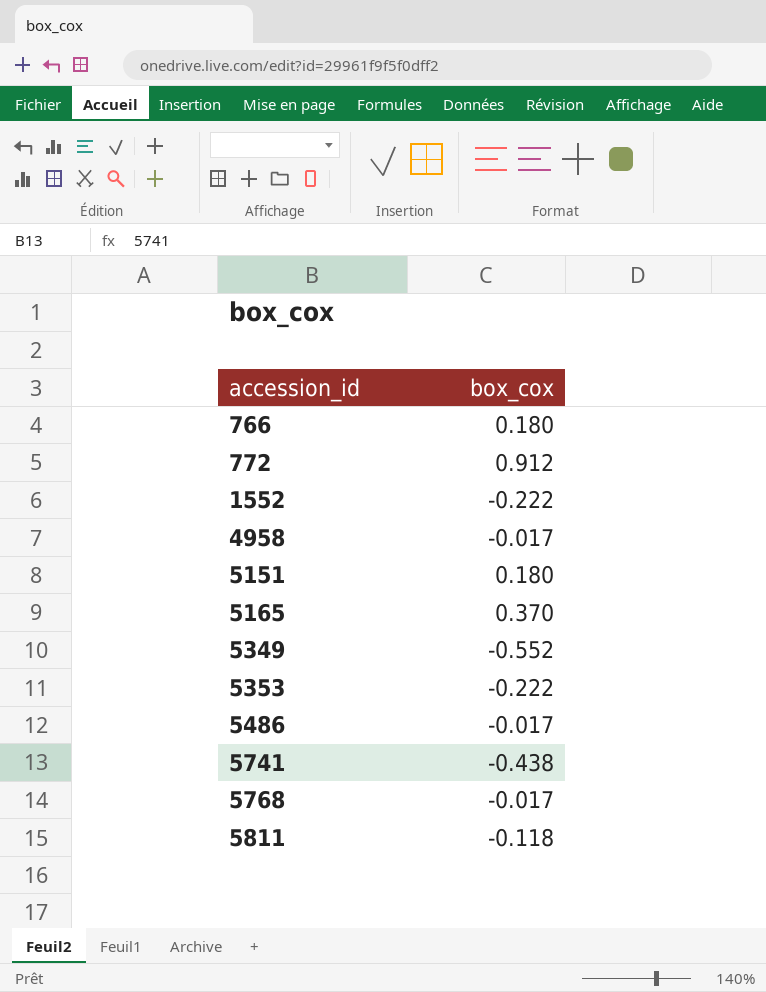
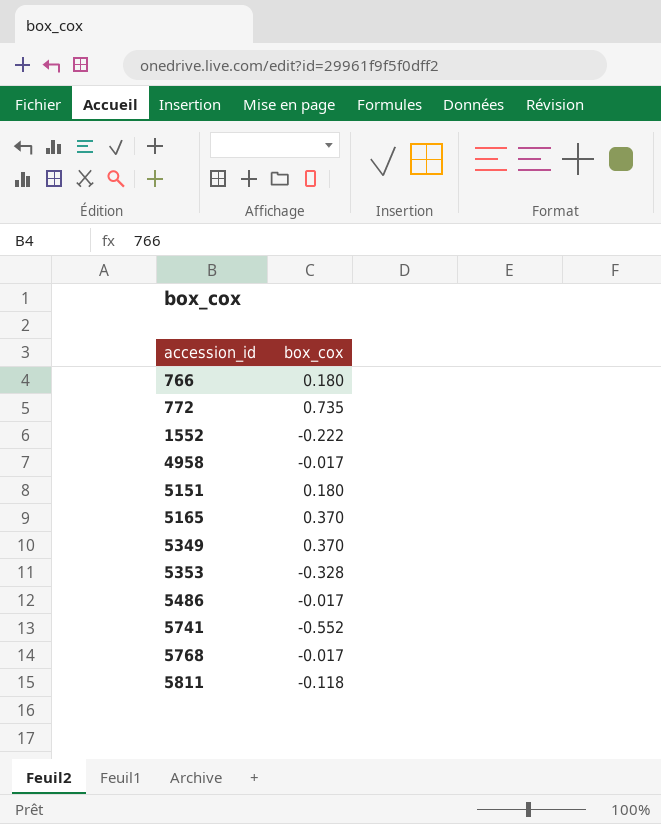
772 | box_cox: 0.912 -> 0.735
5349 | box_cox: -0.552 -> 0.370
5353 | box_cox: -0.222 -> -0.328
5741 | box_cox: -0.438 -> -0.552

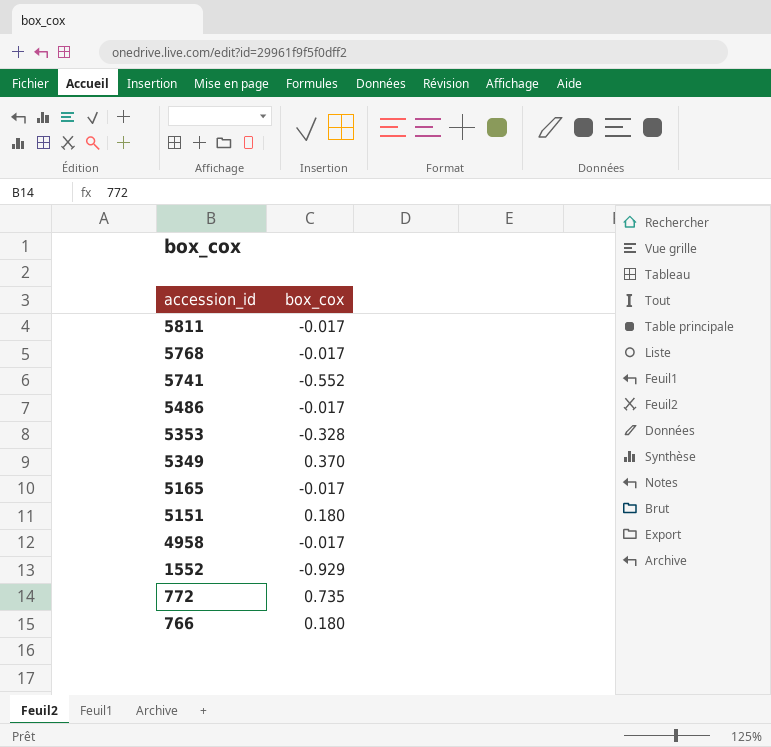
row order: accession_id ascending -> accession_id descending
5811 | box_cox: -0.118 -> -0.017
5165 | box_cox: 0.370 -> -0.017
1552 | box_cox: -0.222 -> -0.929

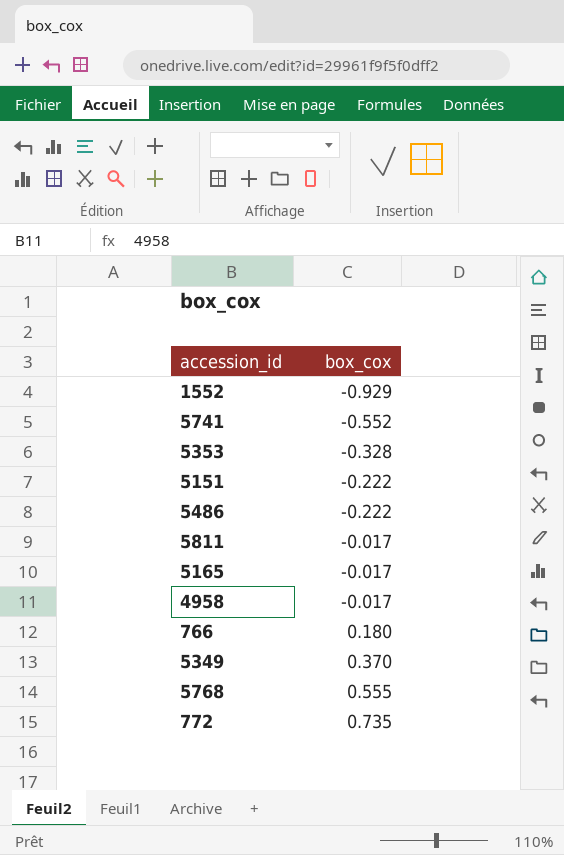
row order: accession_id descending -> box_cox ascending
5151 | box_cox: 0.180 -> -0.222
5486 | box_cox: -0.017 -> -0.222
5768 | box_cox: -0.017 -> 0.555

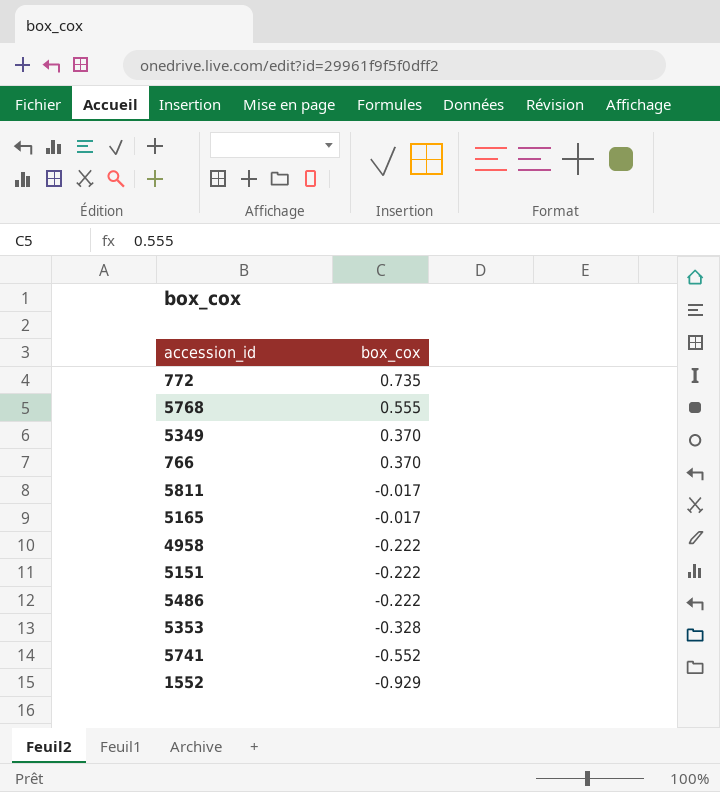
row order: box_cox ascending -> box_cox descending
766 | box_cox: 0.180 -> 0.370
4958 | box_cox: -0.017 -> -0.222

